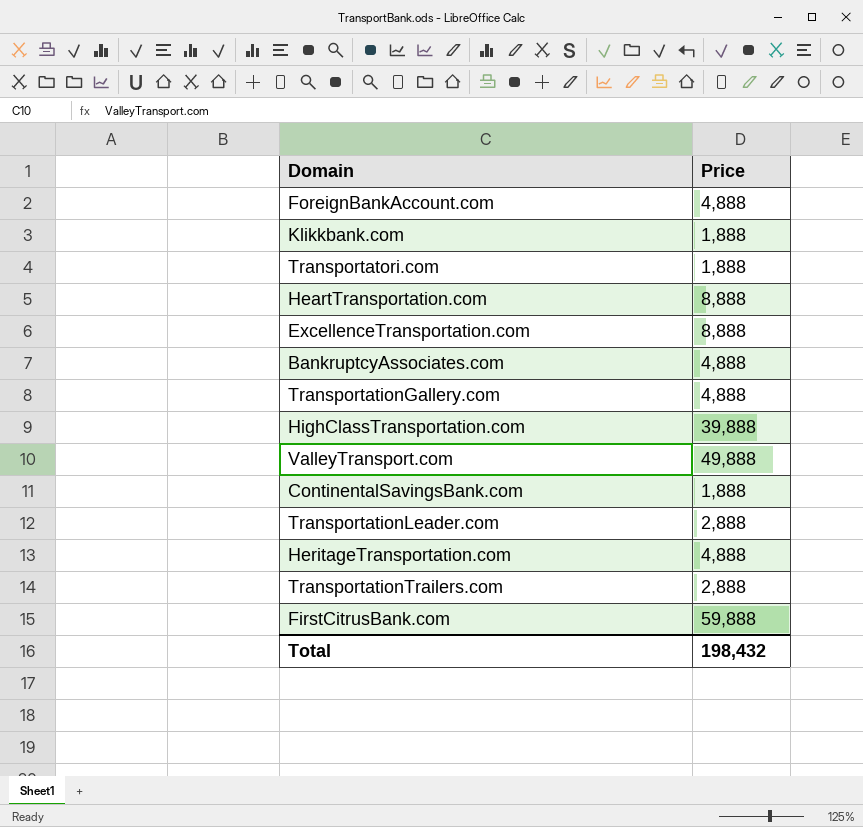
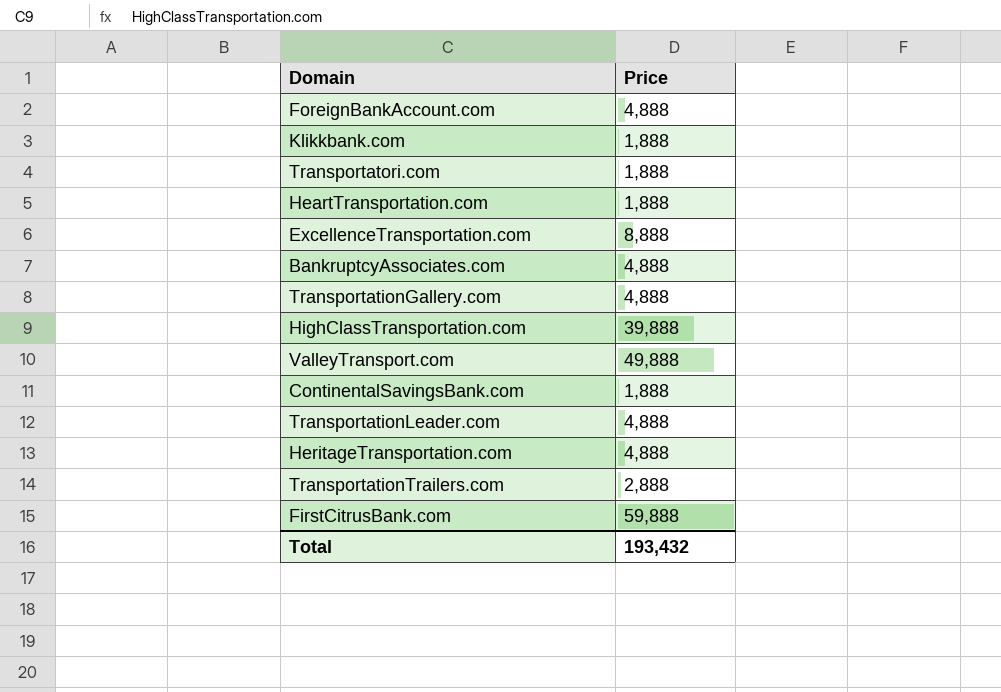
HeartTransportation.com | Price: 8,888 -> 1,888
TransportationLeader.com | Price: 2,888 -> 4,888
Total | Price: 198,432 -> 193,432

